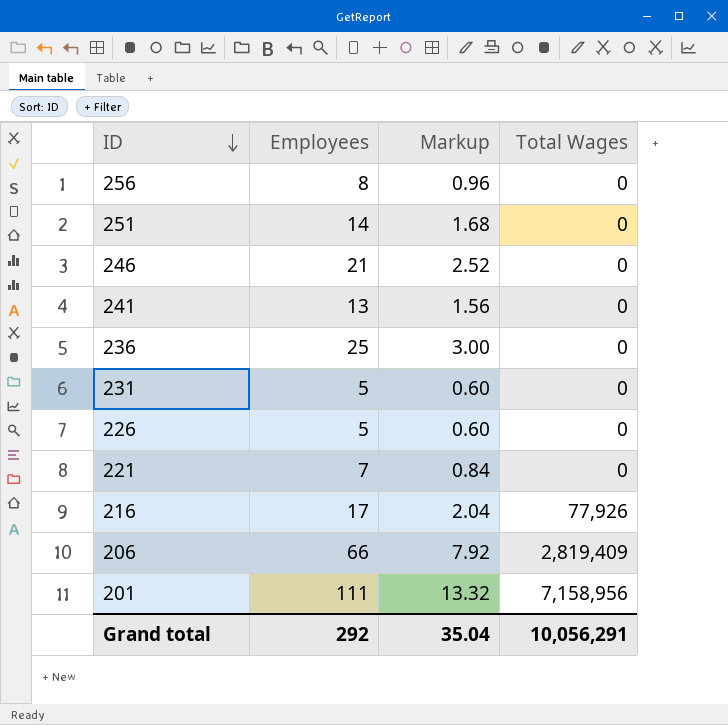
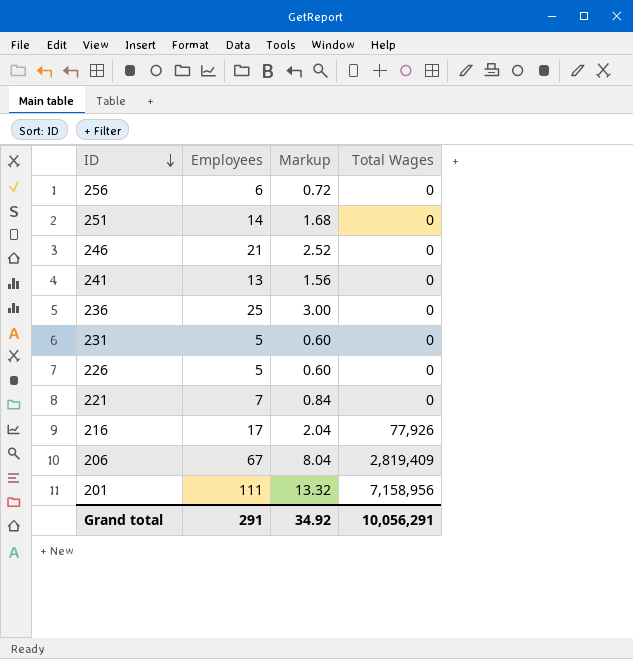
256 | Employees: 8 -> 6
256 | Markup: 0.96 -> 0.72
206 | Employees: 66 -> 67
206 | Markup: 7.92 -> 8.04
Grand total | Employees: 292 -> 291
Grand total | Markup: 35.04 -> 34.92

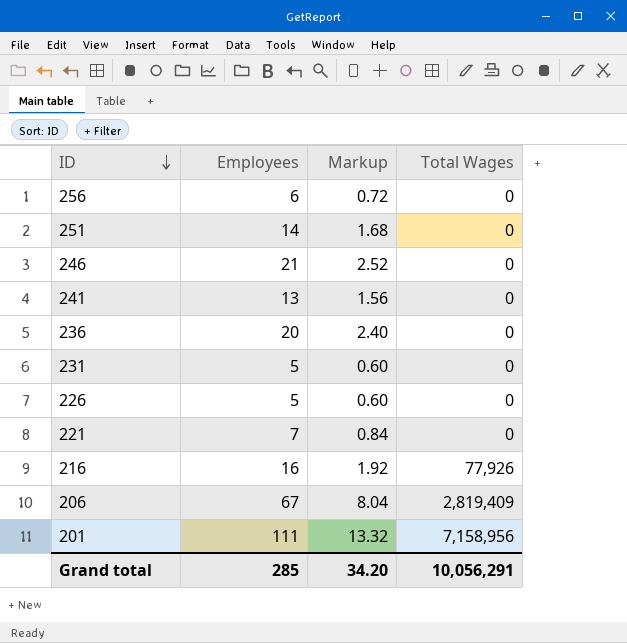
236 | Employees: 25 -> 20
236 | Markup: 3.00 -> 2.40
216 | Employees: 17 -> 16
216 | Markup: 2.04 -> 1.92
Grand total | Employees: 291 -> 285
Grand total | Markup: 34.92 -> 34.20

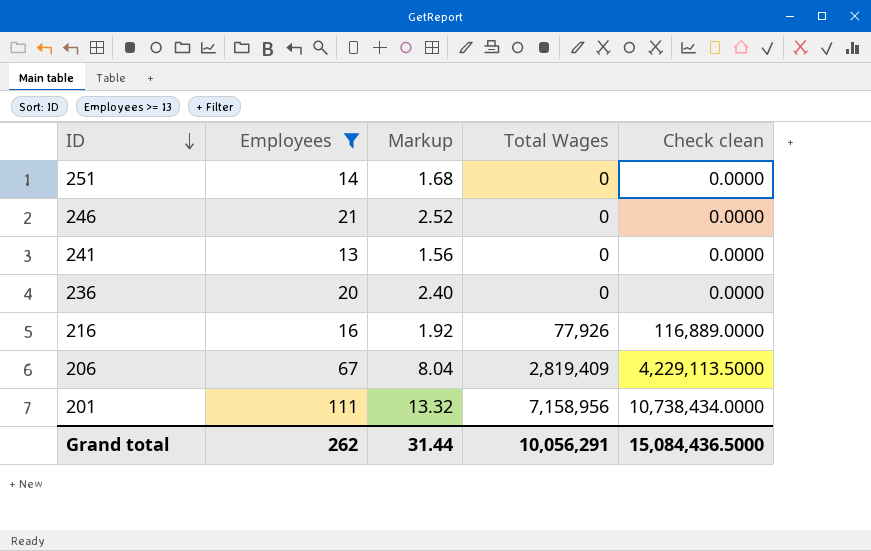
filter: none -> Employees >= 13
column Check clean | formula: none -> [Total Wages] * 1.5
Grand total | Employees: 285 -> 262
Grand total | Markup: 34.20 -> 31.44

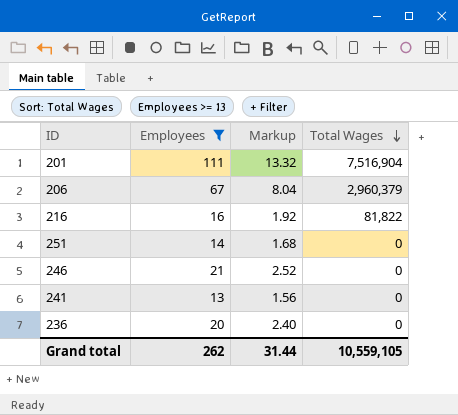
row order: ID descending -> Total Wages descending
column Check clean | formula: [Total Wages] * 1.5 -> none
201 | Total Wages: 7,158,956 -> 7,516,904
206 | Total Wages: 2,819,409 -> 2,960,379
216 | Total Wages: 77,926 -> 81,822
Grand total | Total Wages: 10,056,291 -> 10,559,105

